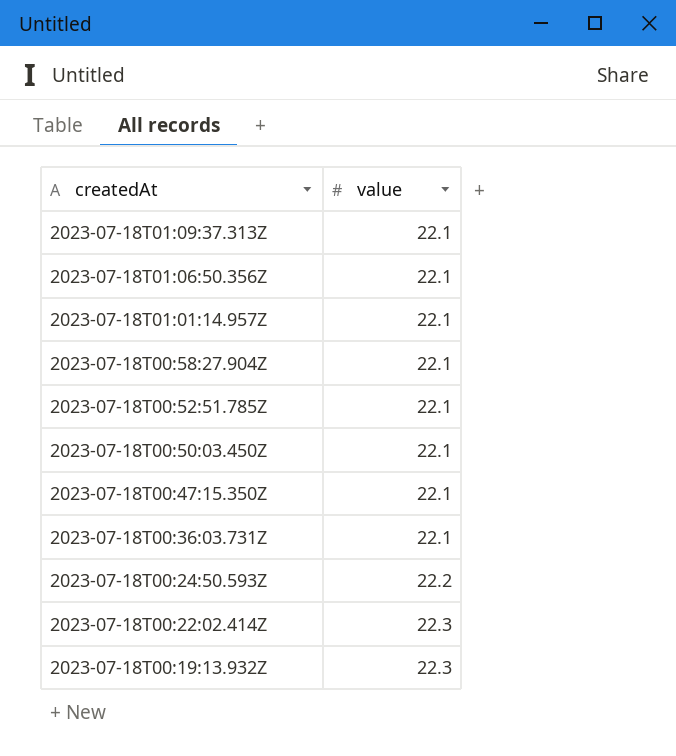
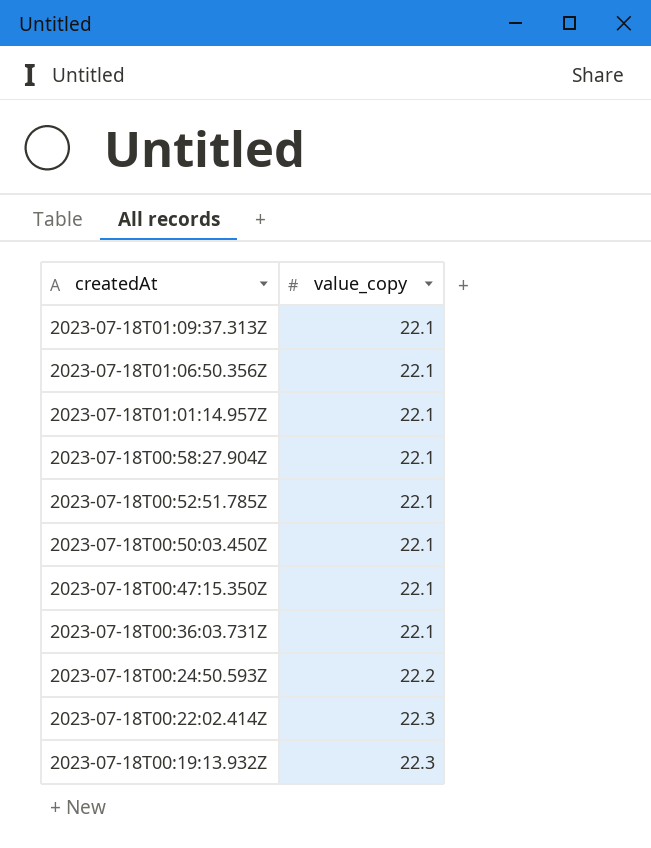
column name: value -> value_copy

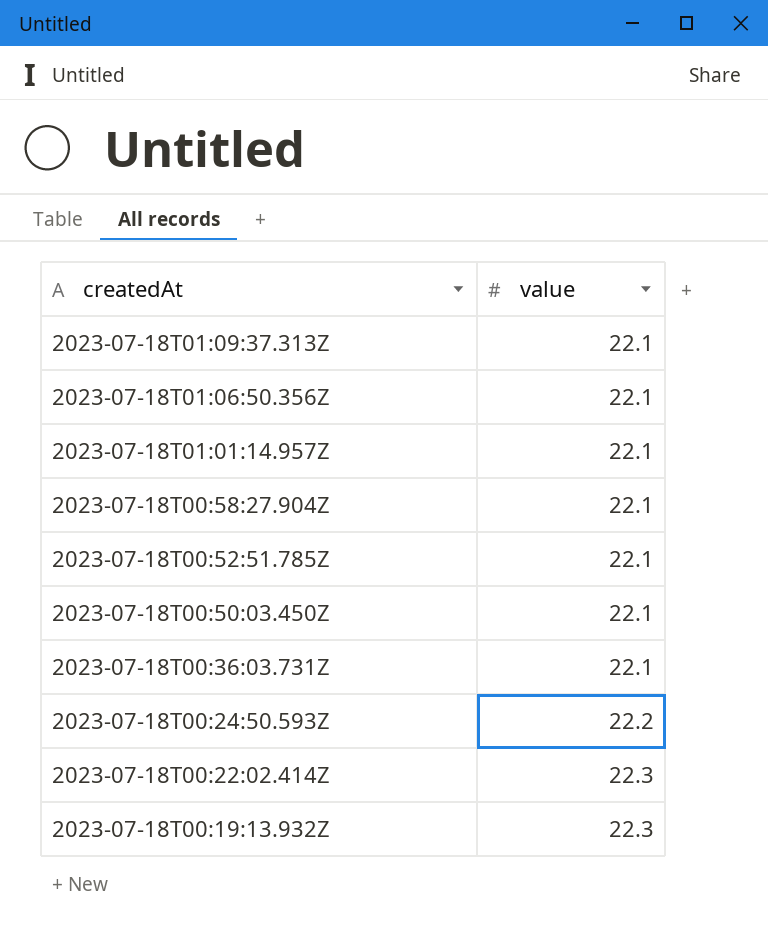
column name: value_copy -> value
row 2023-07-18T00:47:15.350Z: 22.1 -> none

